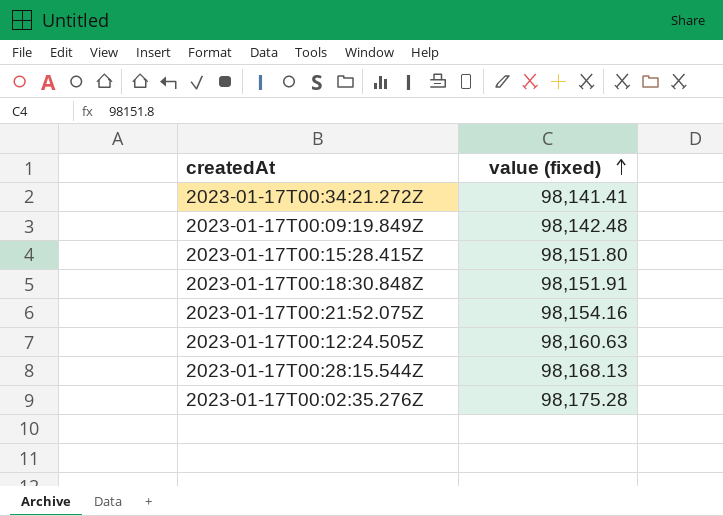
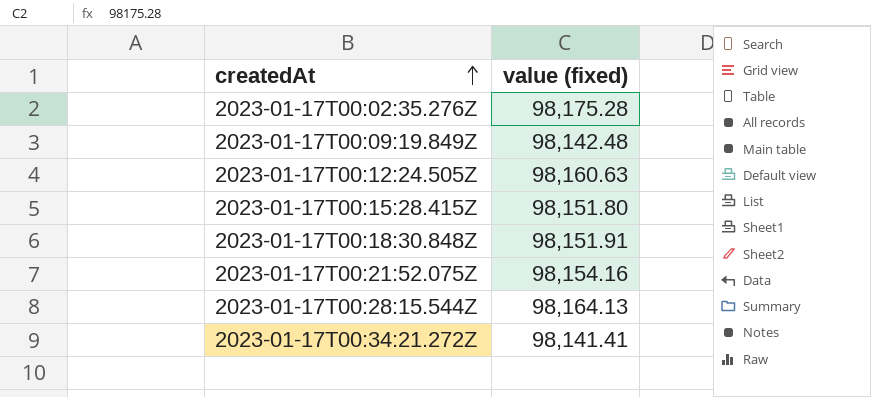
row order: value (fixed) ascending -> createdAt ascending
2023-01-17T00:28:15.544Z | value (fixed): 98,168.13 -> 98,164.13

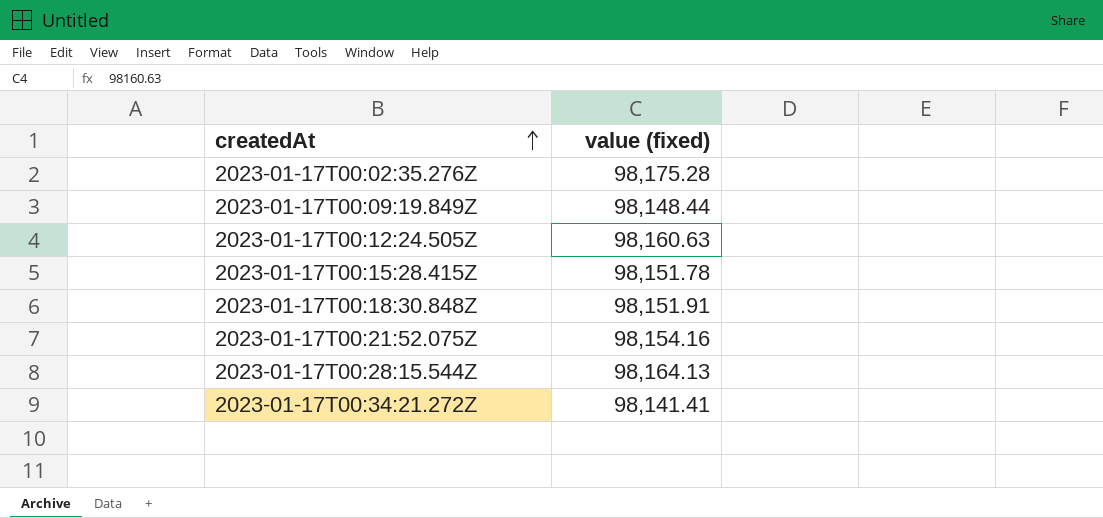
2023-01-17T00:09:19.849Z | value (fixed): 98,142.48 -> 98,148.44
2023-01-17T00:15:28.415Z | value (fixed): 98,151.80 -> 98,151.78

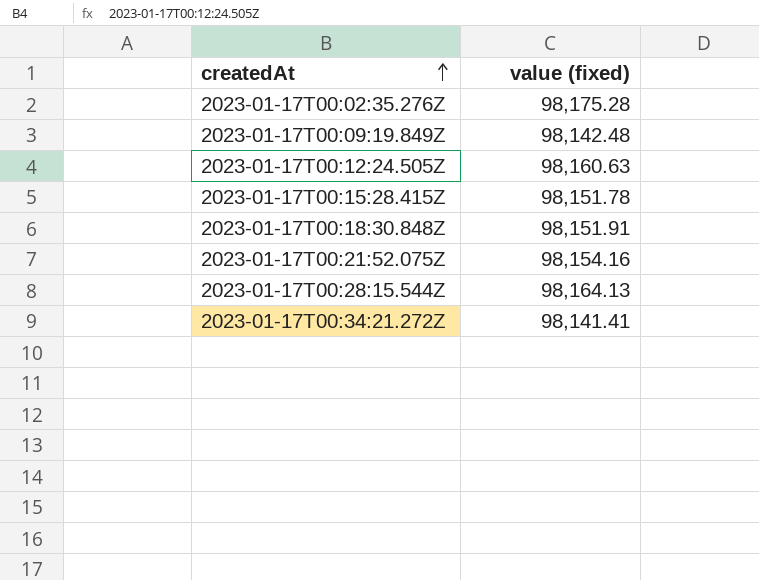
2023-01-17T00:09:19.849Z | value (fixed): 98,148.44 -> 98,142.48

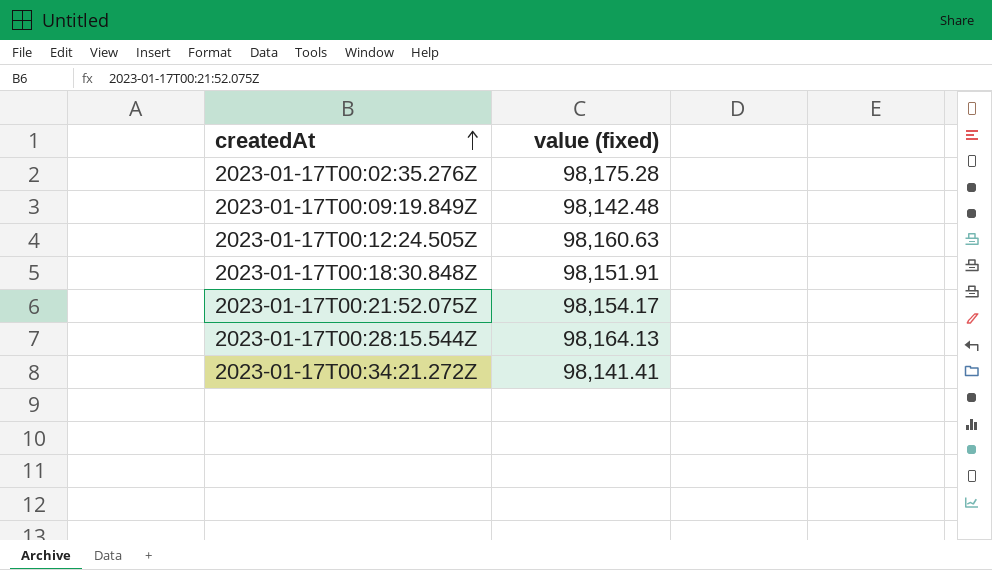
row 2023-01-17T00:15:28.415Z: 98,151.78 -> none
2023-01-17T00:21:52.075Z | value (fixed): 98,154.16 -> 98,154.17

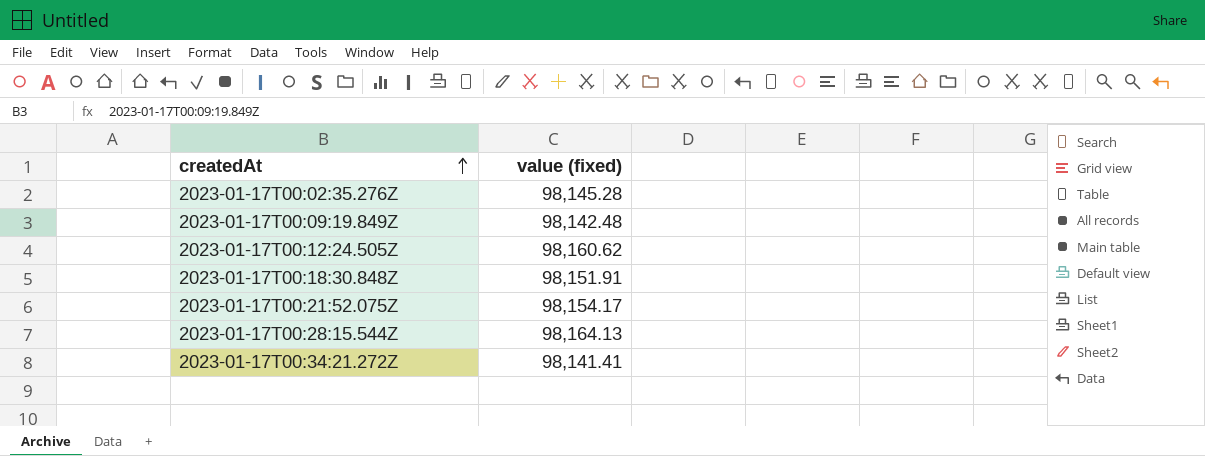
2023-01-17T00:02:35.276Z | value (fixed): 98,175.28 -> 98,145.28
2023-01-17T00:12:24.505Z | value (fixed): 98,160.63 -> 98,160.62

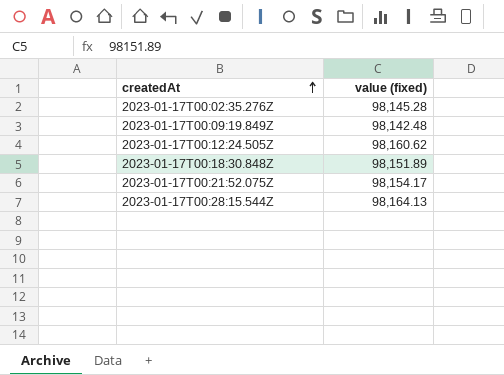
row 2023-01-17T00:34:21.272Z: 98,141.41 -> none
2023-01-17T00:18:30.848Z | value (fixed): 98,151.91 -> 98,151.89

